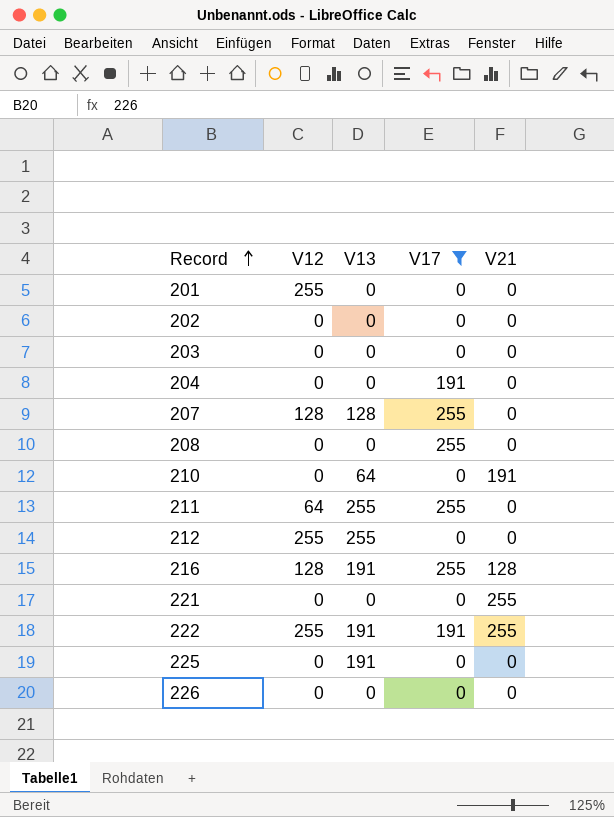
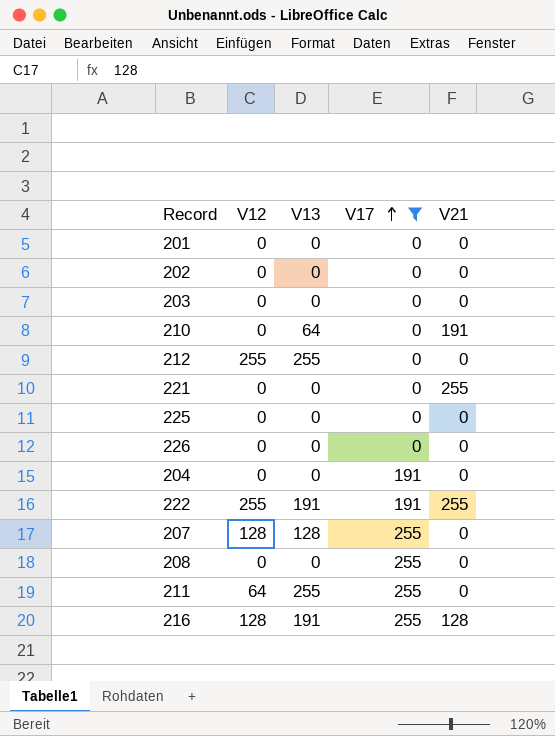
row order: Record ascending -> V17 ascending
201 | V12: 255 -> 0
225 | V13: 191 -> 0

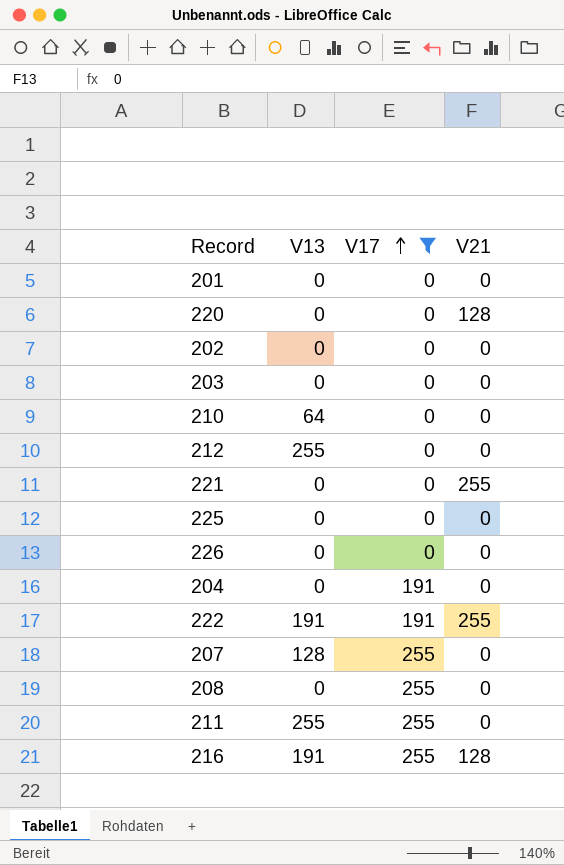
column V12 | position: 2 -> none
row 220: none -> 0 | 0 | 128
210 | V21: 191 -> 0

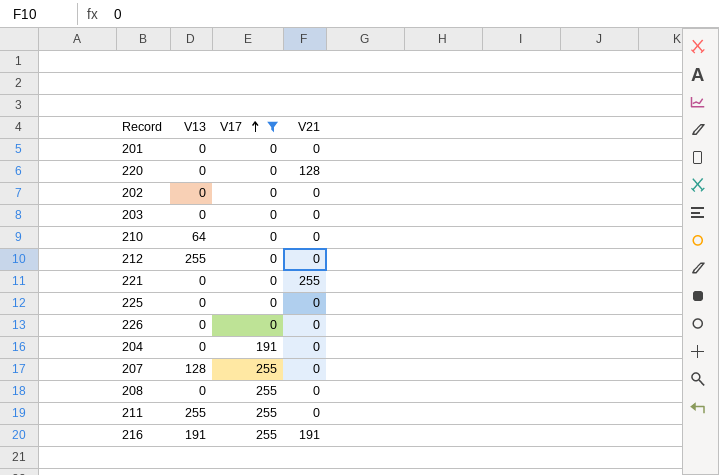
row 222: 191 | 191 | 255 -> none
216 | V21: 128 -> 191

